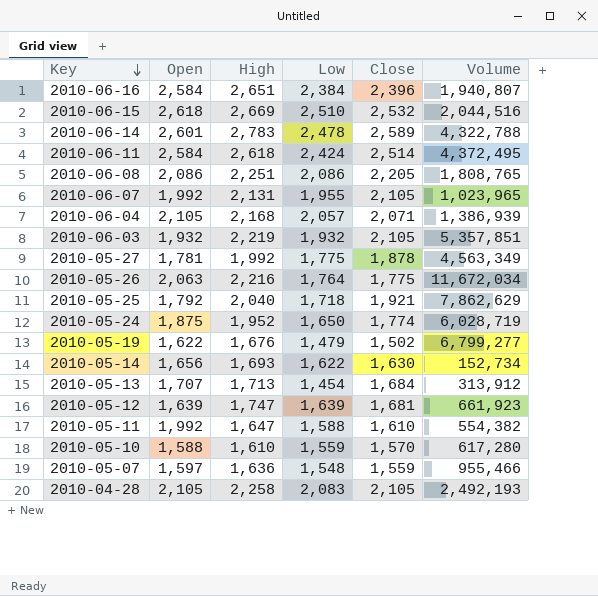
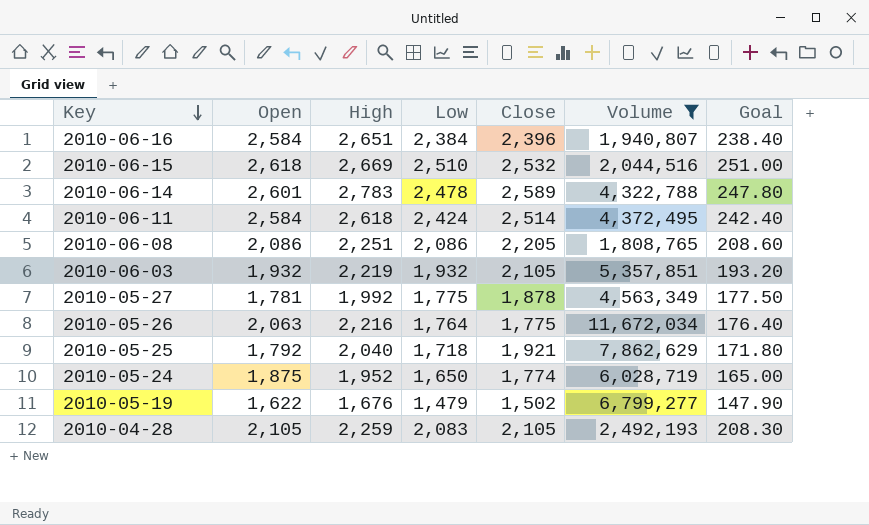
filter: none -> Volume >= 1,808,765
column Goal | formula: none -> [Low] * 0.1
2010-04-28 | High: 2,258 -> 2,259

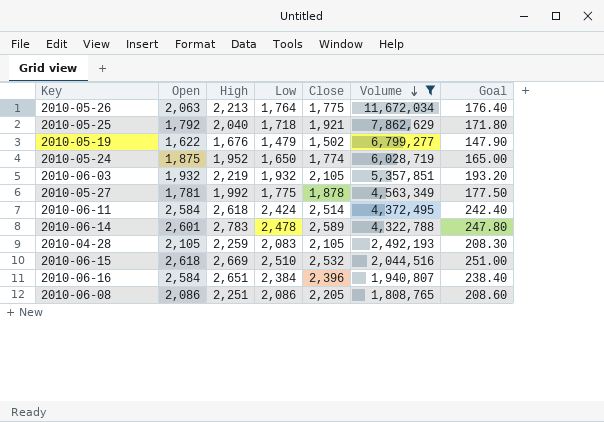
row order: Key descending -> Volume descending
2010-05-26 | High: 2,216 -> 2,213

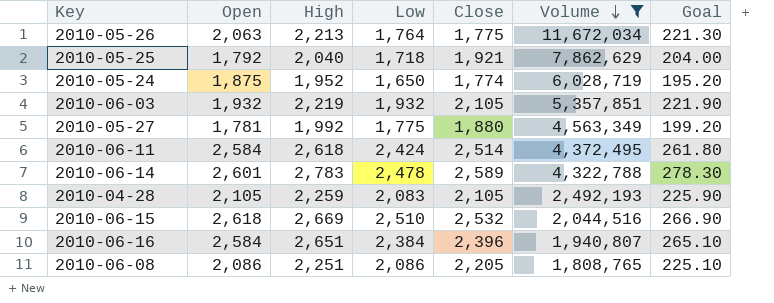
column Goal | formula: [Low] * 0.1 -> [High] * 0.1
row 2010-05-19: 1,622 | 1,676 | 1,479 | 1,502 | 6,799,277 | 147.90 -> none
2010-05-27 | Close: 1,878 -> 1,880

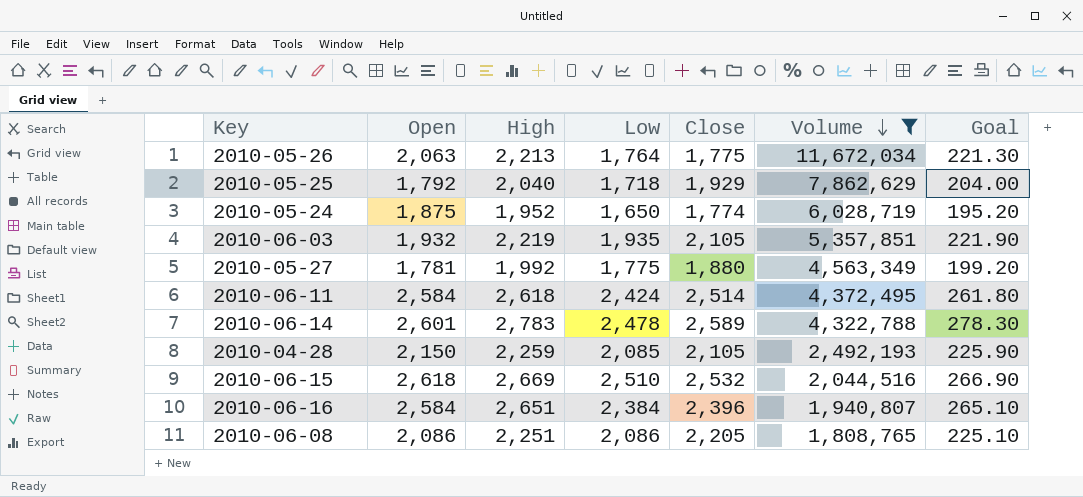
2010-05-25 | Close: 1,921 -> 1,929
2010-06-03 | Low: 1,932 -> 1,935
2010-04-28 | Open: 2,105 -> 2,150
2010-04-28 | Low: 2,083 -> 2,085

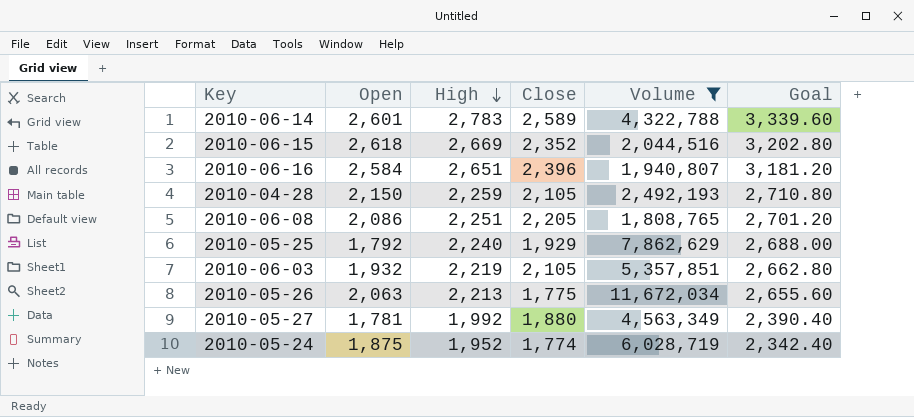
row order: Volume descending -> High descending
column Low | position: 4 -> none
column Goal | formula: [High] * 0.1 -> [High] * 1.2
row 2010-06-11: 2,584 | 2,618 | 2,424 | 2,514 | 4,372,495 | 261.80 -> none
2010-06-15 | Close: 2,532 -> 2,352
2010-05-25 | High: 2,040 -> 2,240

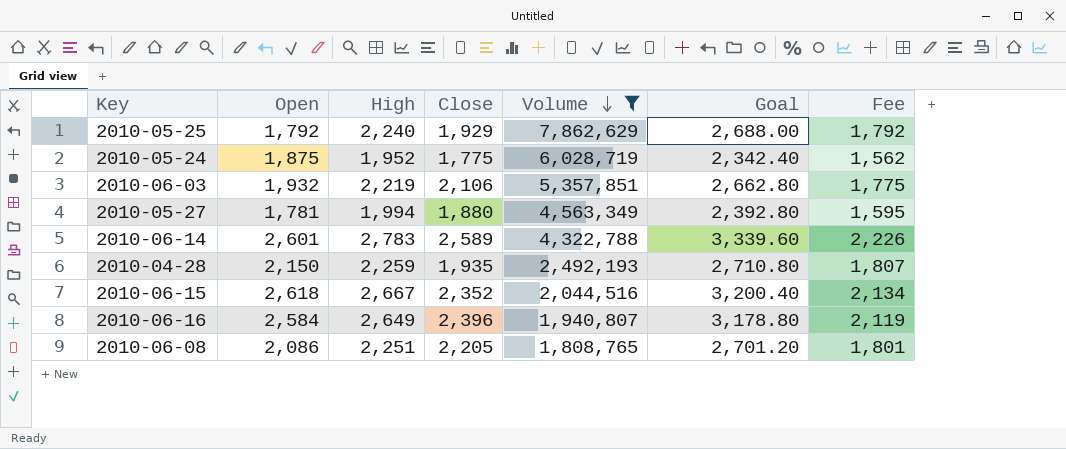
row order: High descending -> Volume descending
column Fee | formula: none -> [High] * 0.8
row 2010-05-26: 2,063 | 2,213 | 1,775 | 11,672,034 | 2,655.60 -> none
2010-05-24 | Close: 1,774 -> 1,775
2010-06-03 | Close: 2,105 -> 2,106
2010-05-27 | High: 1,992 -> 1,994
2010-05-27 | Goal: 2,390.40 -> 2,392.80
2010-04-28 | Close: 2,105 -> 1,935
2010-06-15 | High: 2,669 -> 2,667
2010-06-15 | Goal: 3,202.80 -> 3,200.40
2010-06-16 | High: 2,651 -> 2,649
2010-06-16 | Goal: 3,181.20 -> 3,178.80

